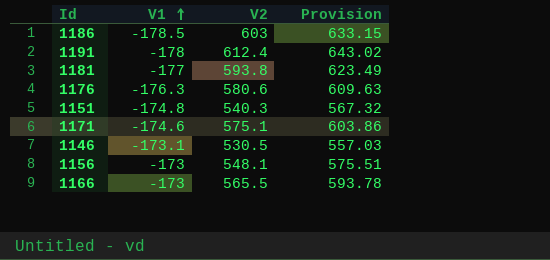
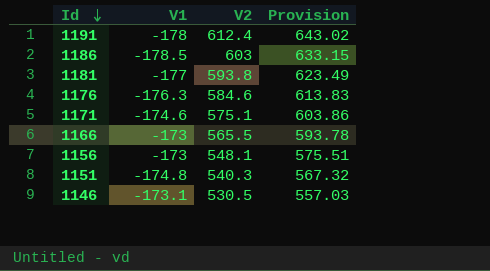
row order: V1 ascending -> Id descending
1176 | V2: 580.6 -> 584.6
1176 | Provision: 609.63 -> 613.83

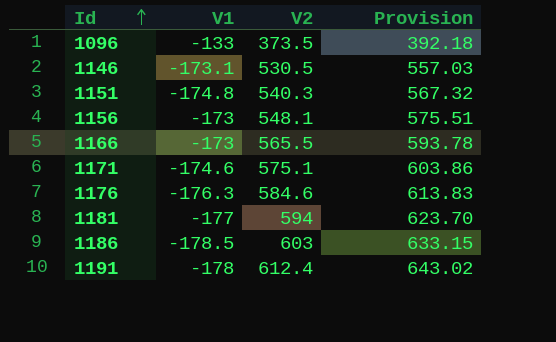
row order: Id descending -> Id ascending
row 1096: none -> -133 | 373.5 | 392.18
1181 | V2: 593.8 -> 594
1181 | Provision: 623.49 -> 623.70

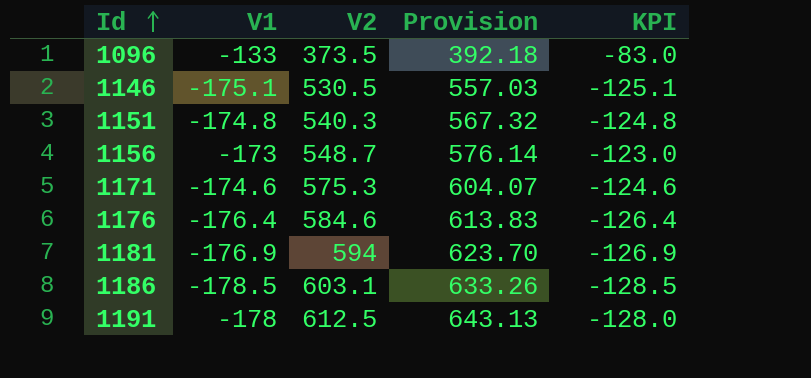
column KPI | formula: none -> [V1] + 50
row 1166: -173 | 565.5 | 593.78 -> none
1146 | V1: -173.1 -> -175.1
1156 | V2: 548.1 -> 548.7
1156 | Provision: 575.51 -> 576.14
1171 | V2: 575.1 -> 575.3
1171 | Provision: 603.86 -> 604.07
1176 | V1: -176.3 -> -176.4
1181 | V1: -177 -> -176.9
1186 | V2: 603 -> 603.1
1186 | Provision: 633.15 -> 633.26
1191 | V2: 612.4 -> 612.5
1191 | Provision: 643.02 -> 643.13

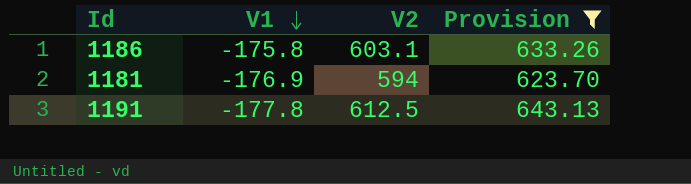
filter: none -> Provision >= 623.70
row order: Id ascending -> V1 descending
column KPI | formula: [V1] + 50 -> none
1186 | V1: -178.5 -> -175.8
1191 | V1: -178 -> -177.8

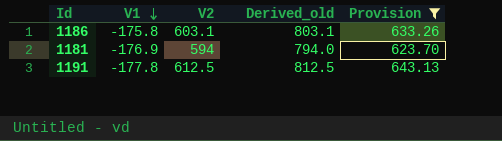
column Derived_old | formula: none -> [V2] + 200

